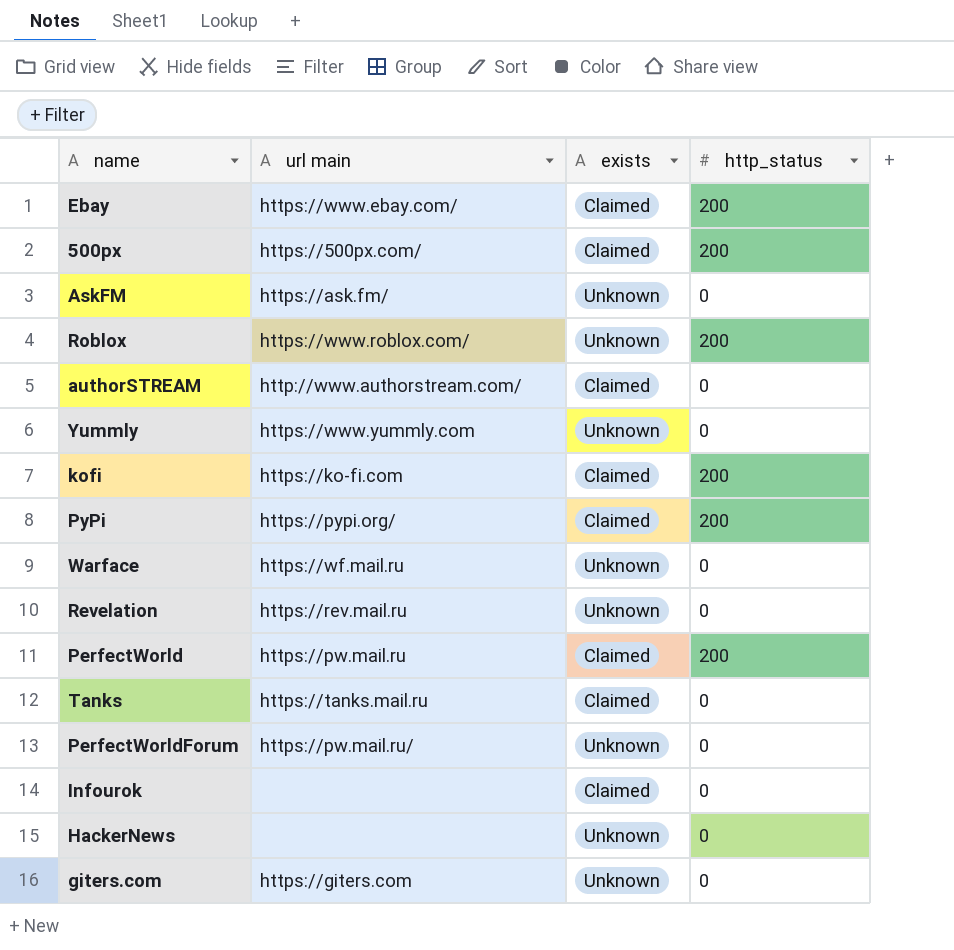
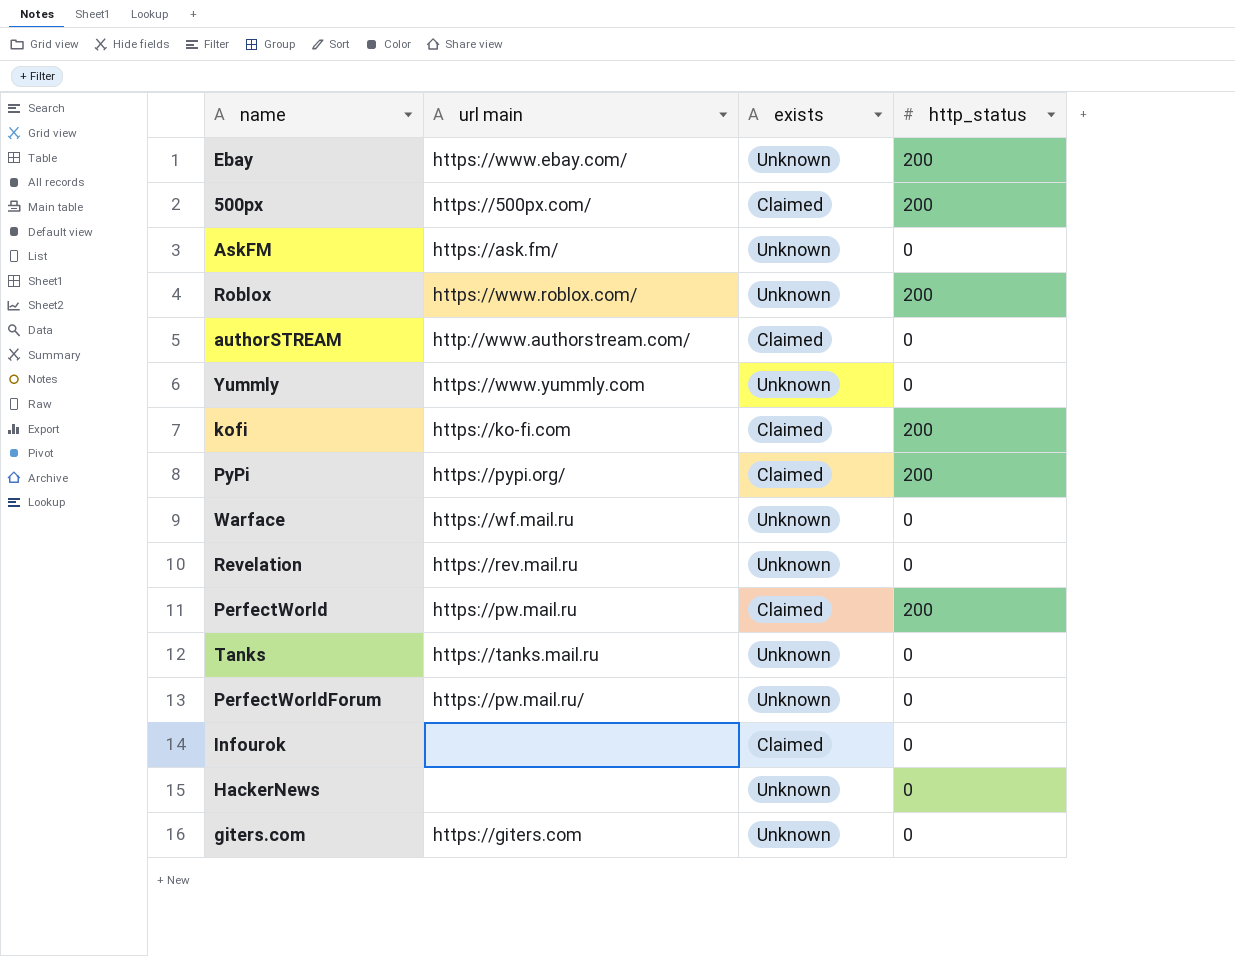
Ebay | exists: Claimed -> Unknown
Tanks | exists: Claimed -> Unknown

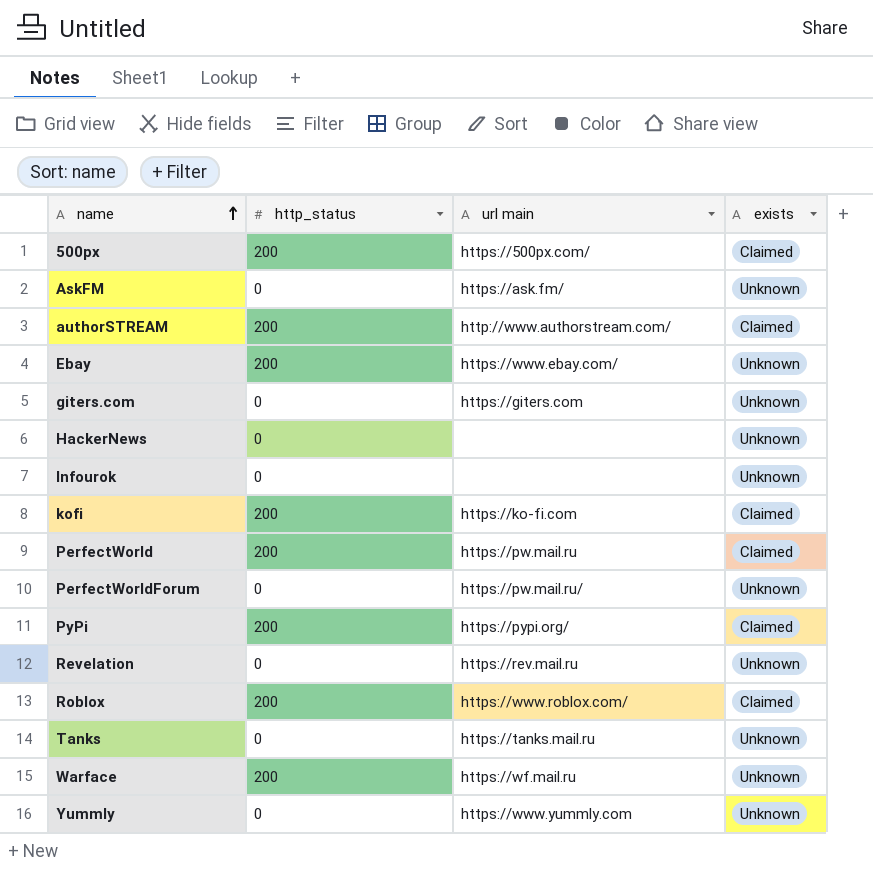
row order: none -> name ascending
column http_status | position: 4 -> 2
authorSTREAM | http_status: 0 -> 200
Infourok | exists: Claimed -> Unknown
Roblox | exists: Unknown -> Claimed
Warface | http_status: 0 -> 200

